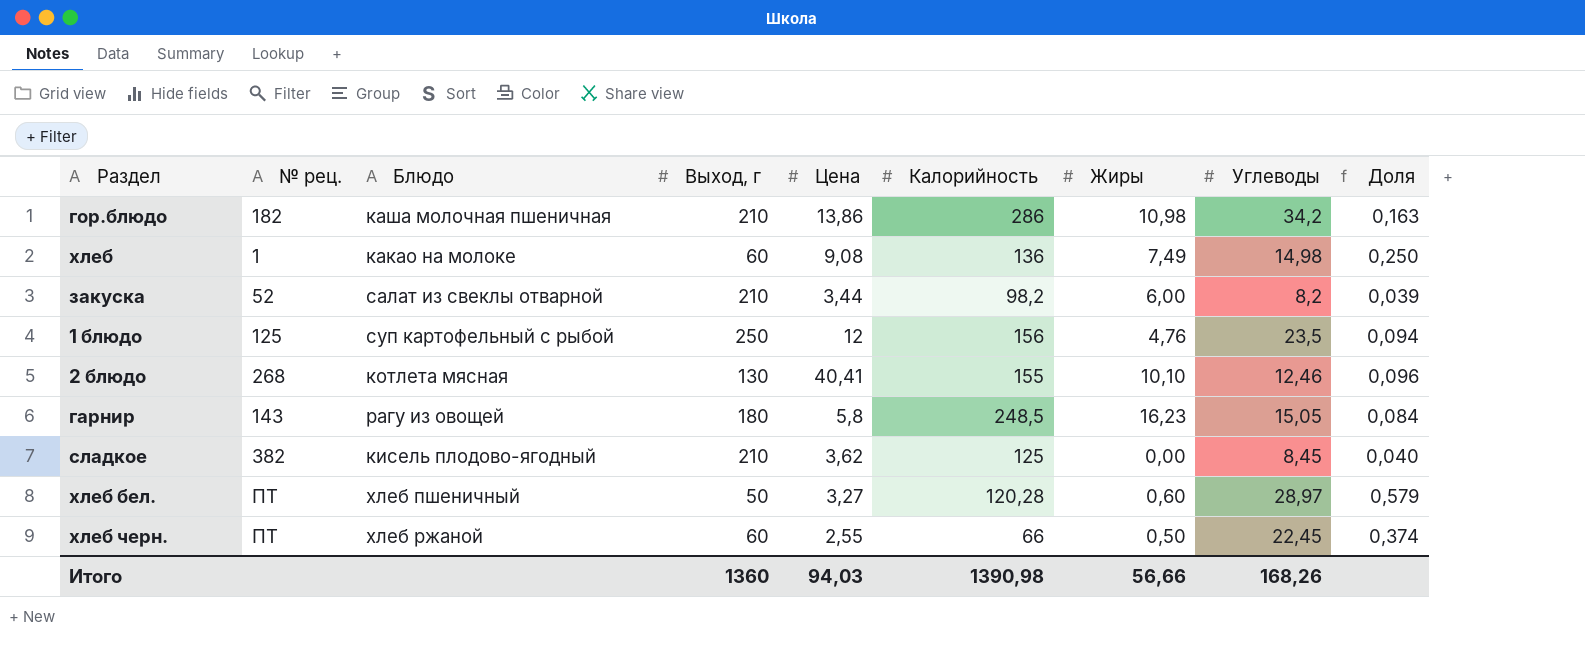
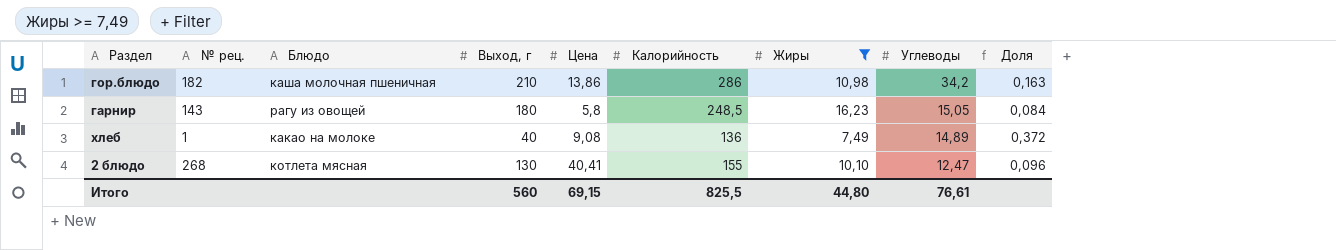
filter: none -> Жиры >= 7,49
row order: none -> Углеводы descending
хлеб | Выход, г: 60 -> 40
хлеб | Углеводы: 14,98 -> 14,89
хлеб | Доля: 0,250 -> 0,372
2 блюдо | Углеводы: 12,46 -> 12,47
Итого | Выход, г: 1360 -> 560
Итого | Цена: 94,03 -> 69,15
Итого | Калорийность: 1390,98 -> 825,5
Итого | Жиры: 56,66 -> 44,80
Итого | Углеводы: 168,26 -> 76,61

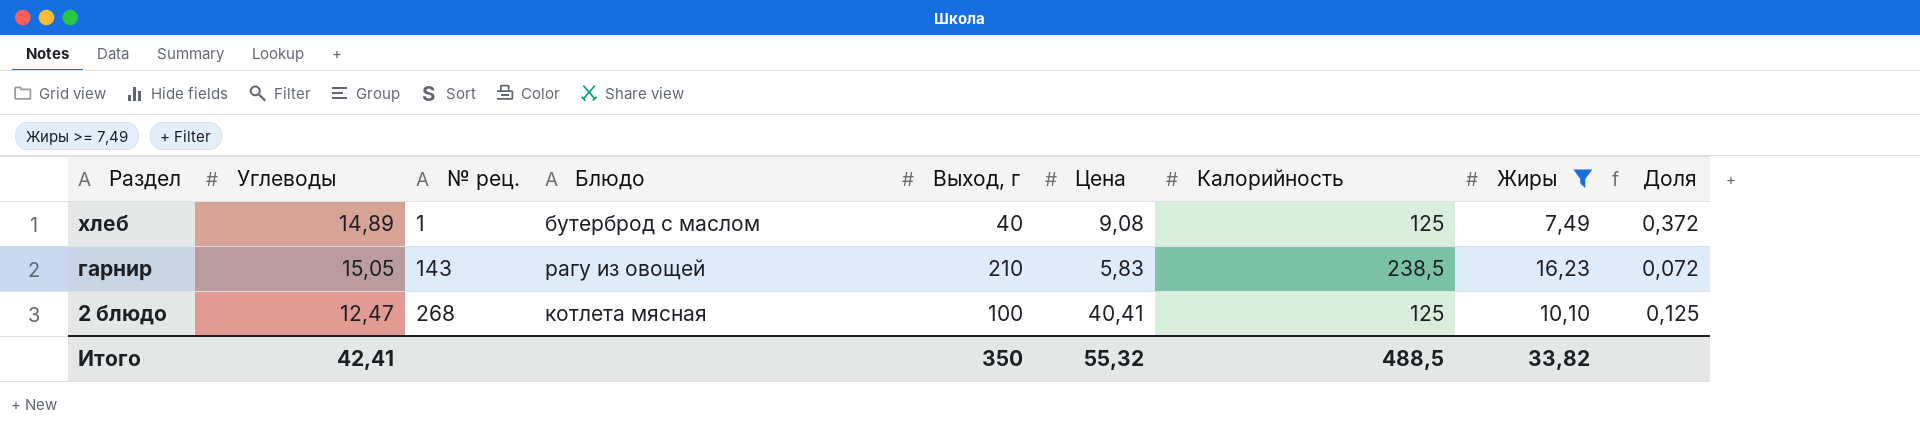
row order: Углеводы descending -> Раздел descending
column Углеводы | position: 8 -> 2
row гор.блюдо: 182 | каша молочная пшеничная | 210 | 13,86 | 286 | 10,98 | 34,2 | 0,163 -> none
хлеб | Блюдо: какао на молоке -> бутерброд с маслом
хлеб | Калорийность: 136 -> 125
гарнир | Выход, г: 180 -> 210
гарнир | Цена: 5,8 -> 5,83
гарнир | Калорийность: 248,5 -> 238,5
гарнир | Доля: 0,084 -> 0,072
2 блюдо | Выход, г: 130 -> 100
2 блюдо | Калорийность: 155 -> 125
2 блюдо | Доля: 0,096 -> 0,125
Итого | Углеводы: 76,61 -> 42,41
Итого | Выход, г: 560 -> 350
Итого | Цена: 69,15 -> 55,32
Итого | Калорийность: 825,5 -> 488,5
Итого | Жиры: 44,80 -> 33,82

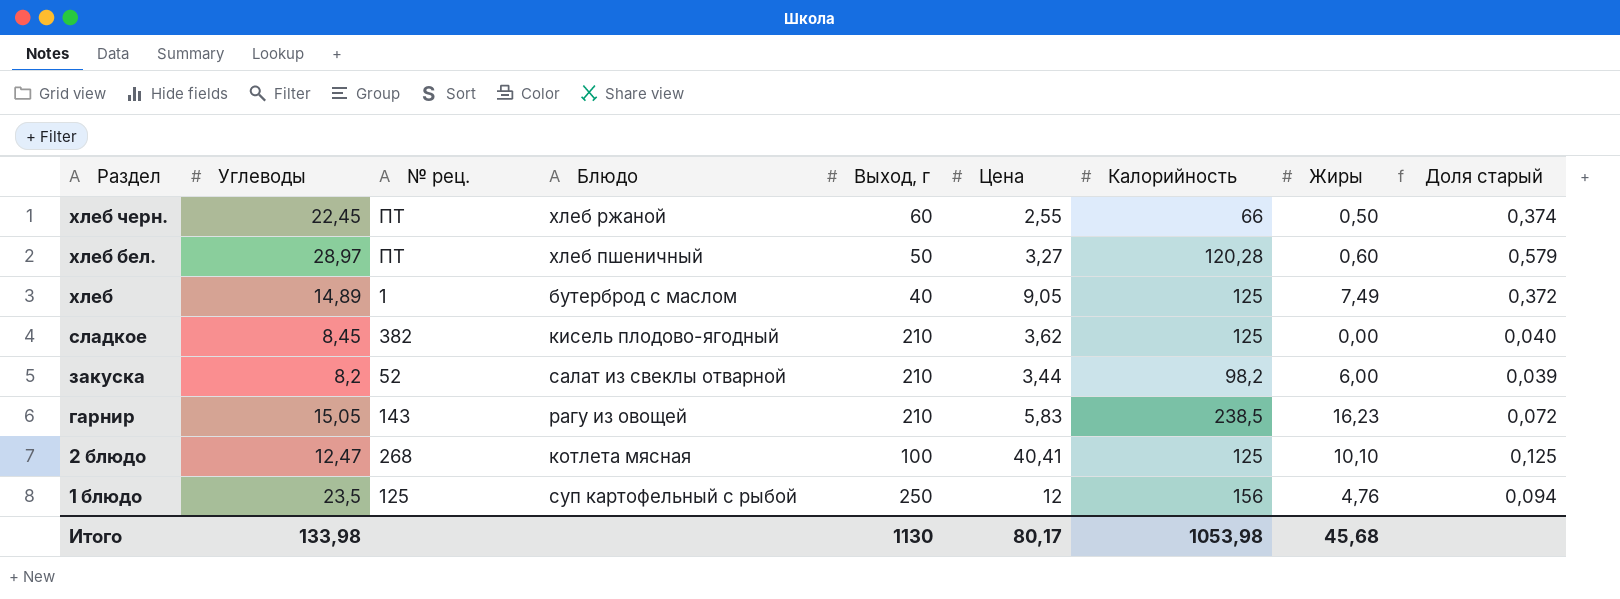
filter: Жиры >= 7,49 -> none
column name: Доля -> Доля старый
хлеб | Цена: 9,08 -> 9,05
Итого | Углеводы: 42,41 -> 133,98
Итого | Выход, г: 350 -> 1130
Итого | Цена: 55,32 -> 80,17
Итого | Калорийность: 488,5 -> 1053,98
Итого | Жиры: 33,82 -> 45,68

